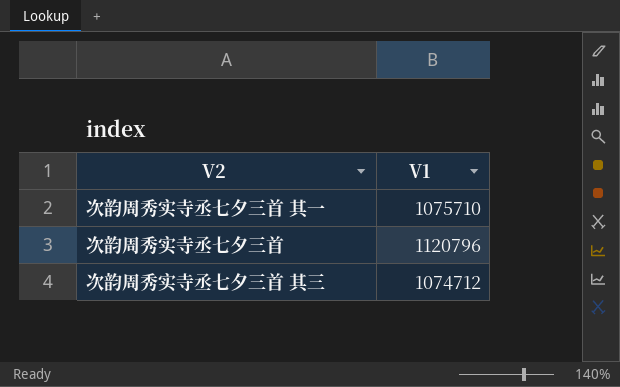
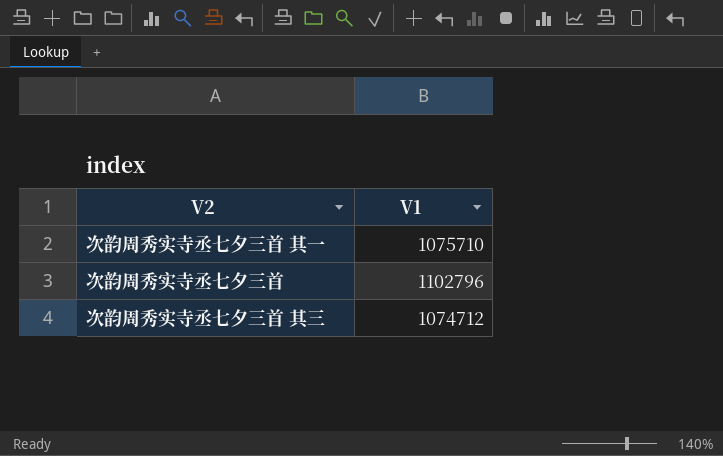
次韵周秀实寺丞七夕三首 | V1: 1120796 -> 1102796

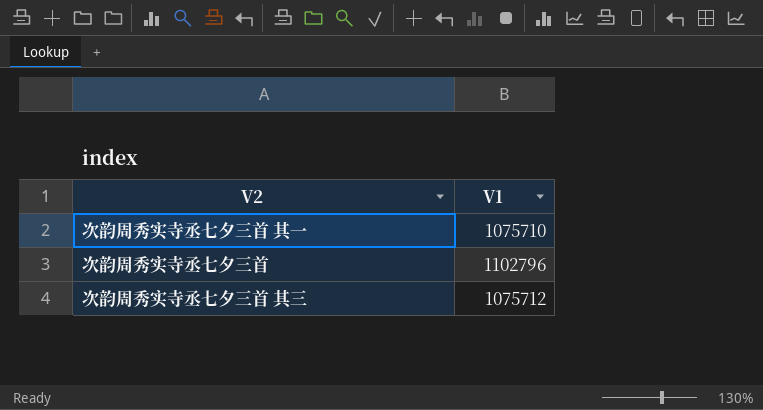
次韵周秀实寺丞七夕三首 其三 | V1: 1074712 -> 1075712

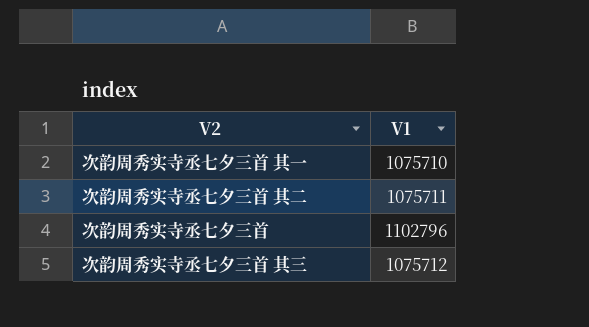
row 次韵周秀实寺丞七夕三首 其二: none -> 1075711

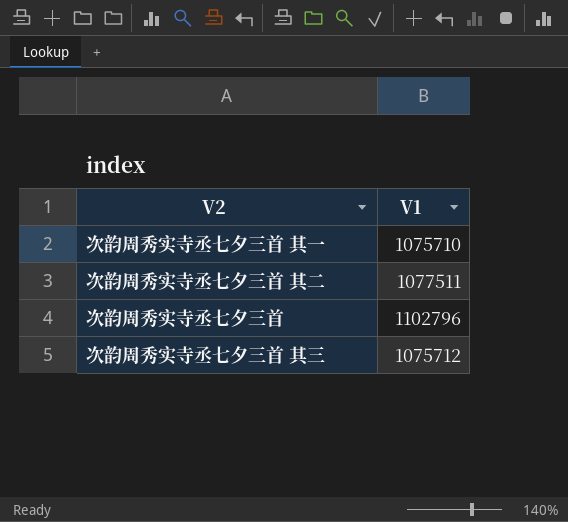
次韵周秀实寺丞七夕三首 其二 | V1: 1075711 -> 1077511

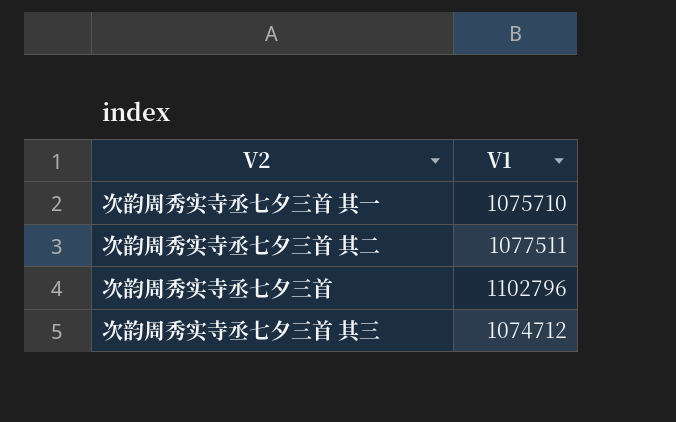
次韵周秀实寺丞七夕三首 其三 | V1: 1075712 -> 1074712

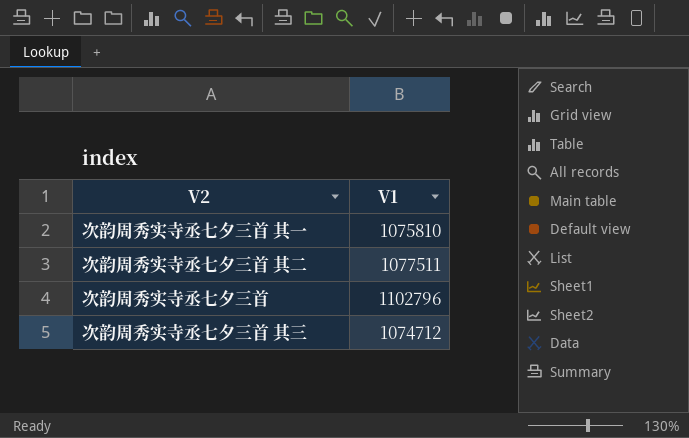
次韵周秀实寺丞七夕三首 其一 | V1: 1075710 -> 1075810

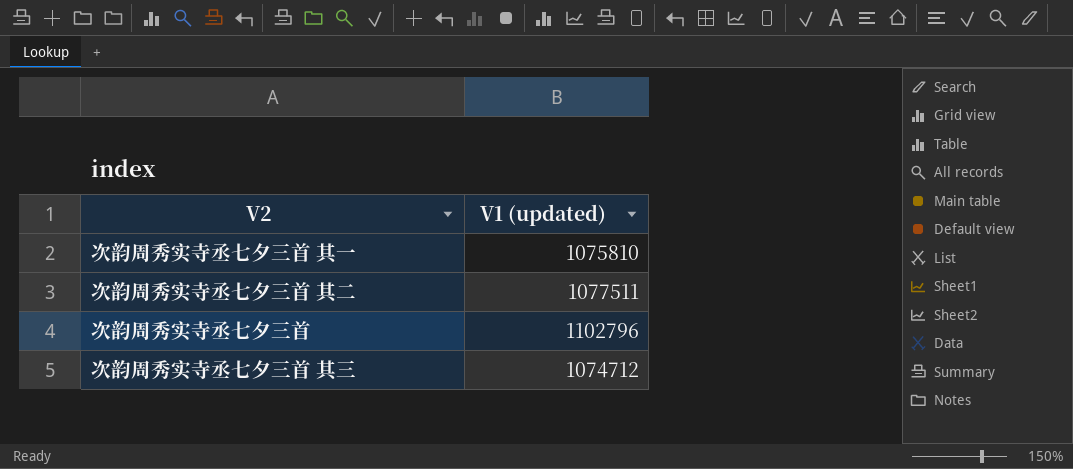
column name: V1 -> V1 (updated)

